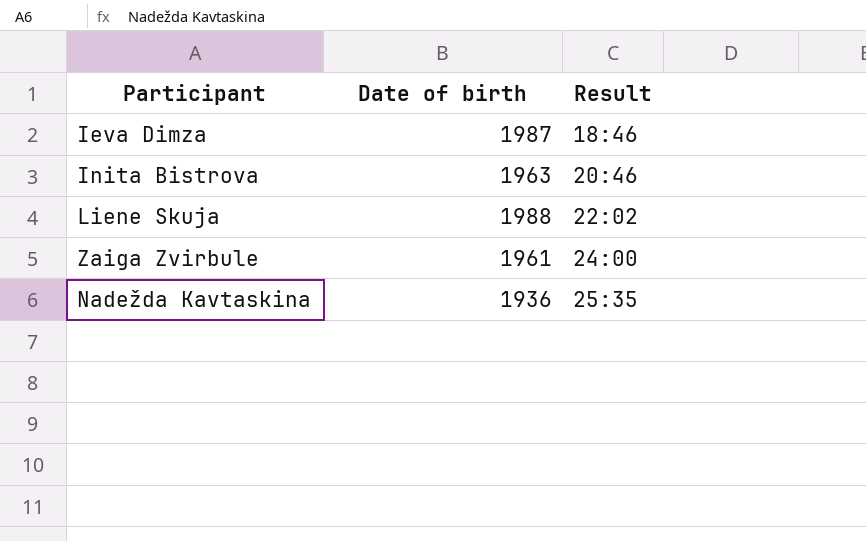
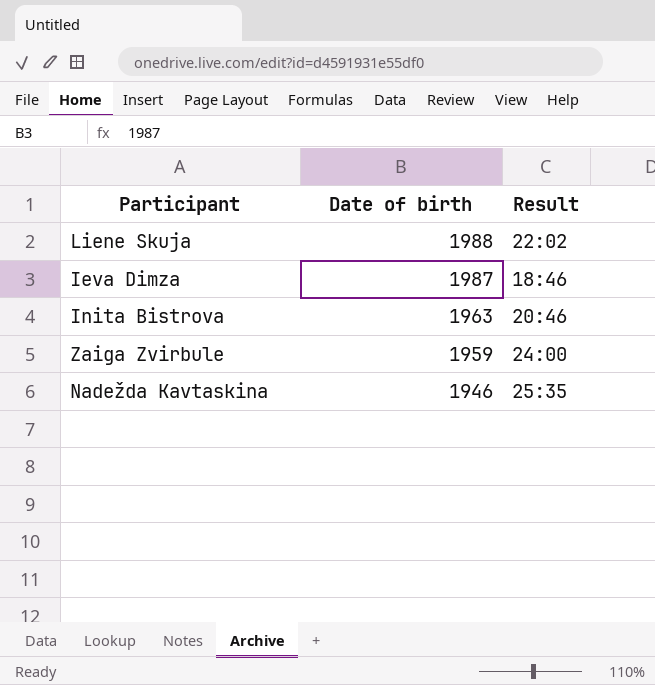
row order: Result ascending -> Date of birth descending
Zaiga Zvirbule | Date of birth: 1961 -> 1959
Nadežda Kavtaskina | Date of birth: 1936 -> 1946

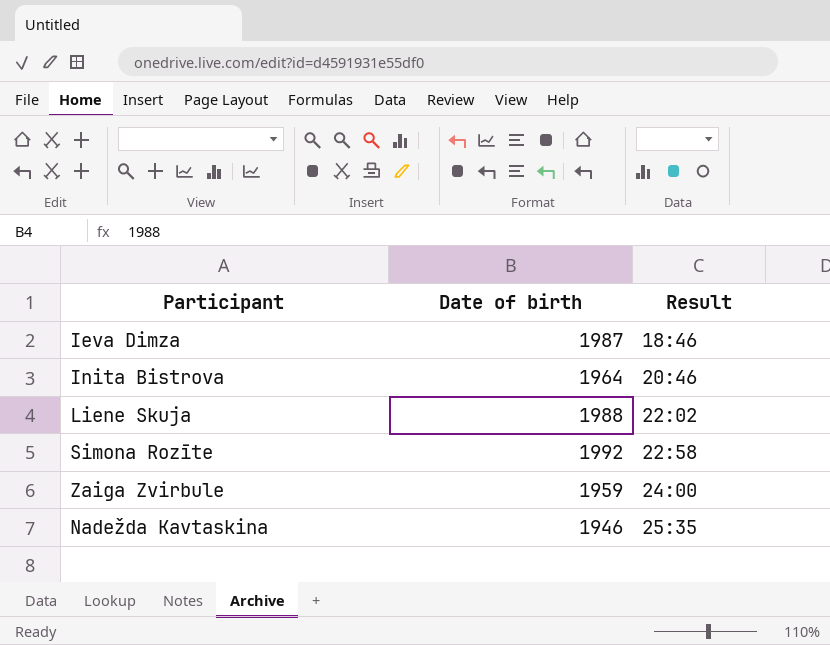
row order: Date of birth descending -> Result ascending
Inita Bistrova | Date of birth: 1963 -> 1964
row Simona Rozīte: none -> 1992 | 22:58

